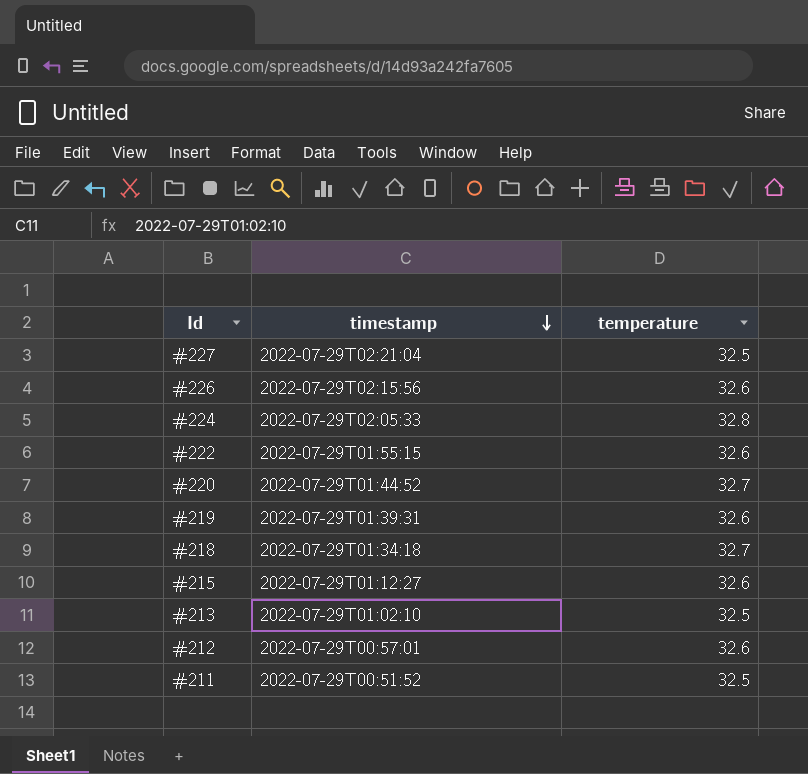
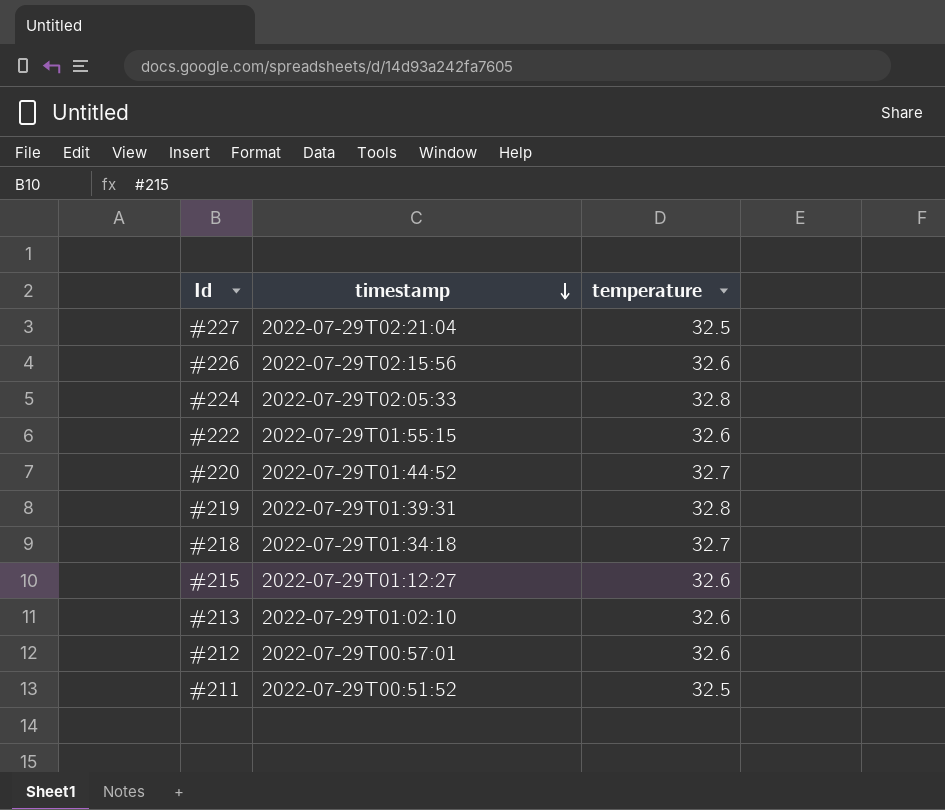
#219 | temperature: 32.6 -> 32.8
#213 | temperature: 32.5 -> 32.6

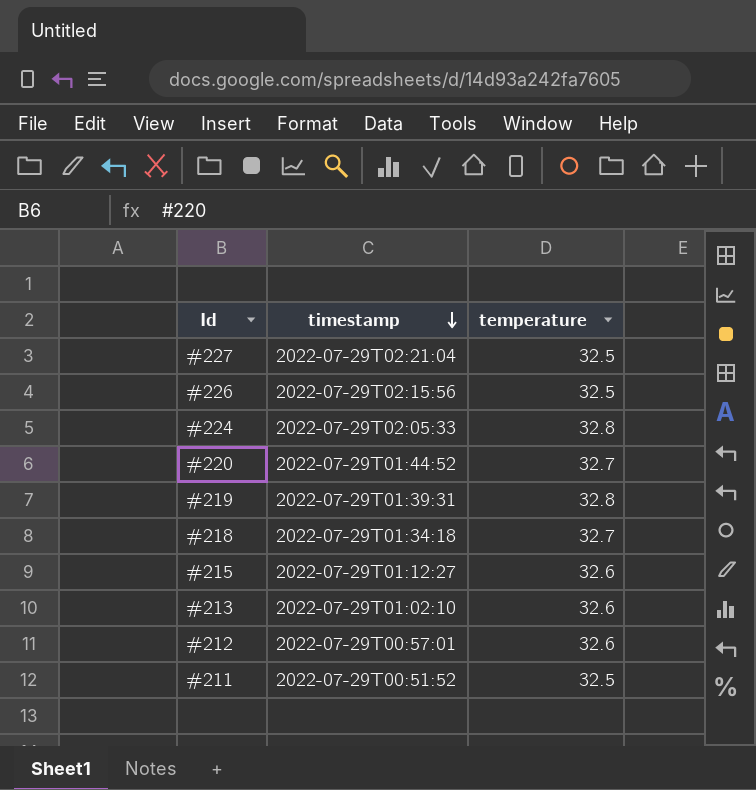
row #222: 2022-07-29T01:55:15 | 32.6 -> none
#226 | temperature: 32.6 -> 32.5

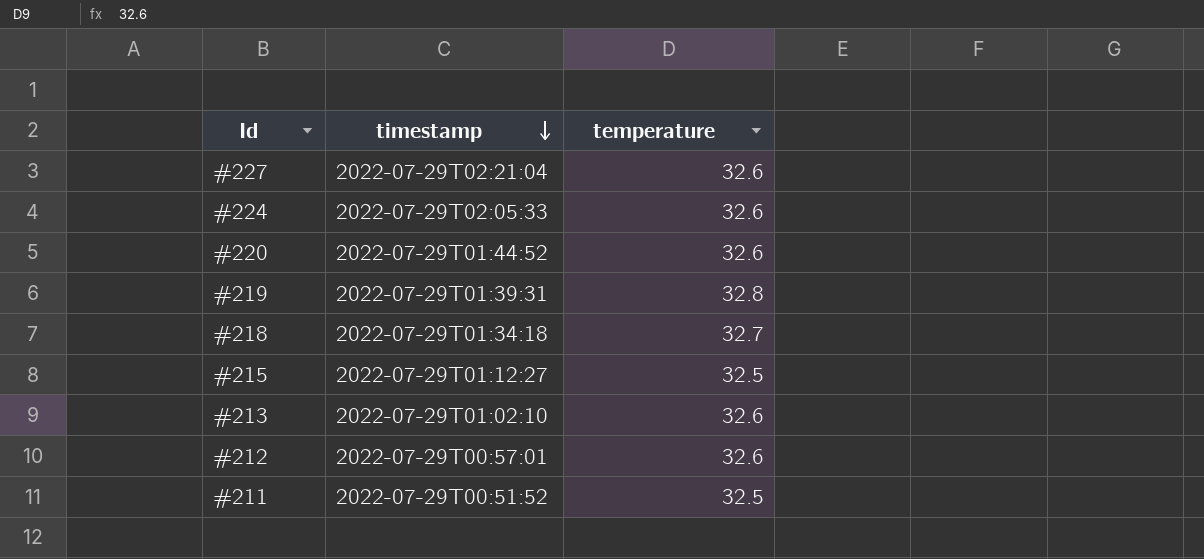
row #226: 2022-07-29T02:15:56 | 32.5 -> none
#227 | temperature: 32.5 -> 32.6
#224 | temperature: 32.8 -> 32.6
#220 | temperature: 32.7 -> 32.6
#215 | temperature: 32.6 -> 32.5

